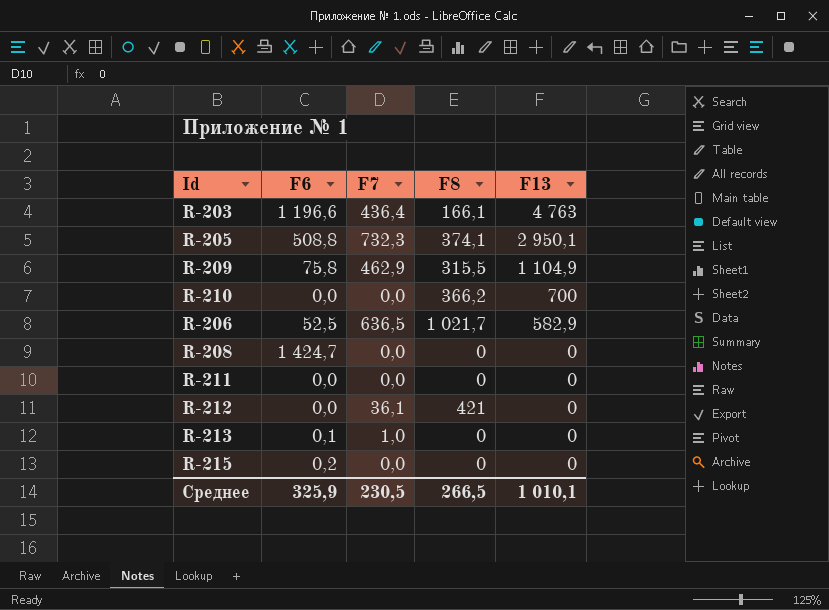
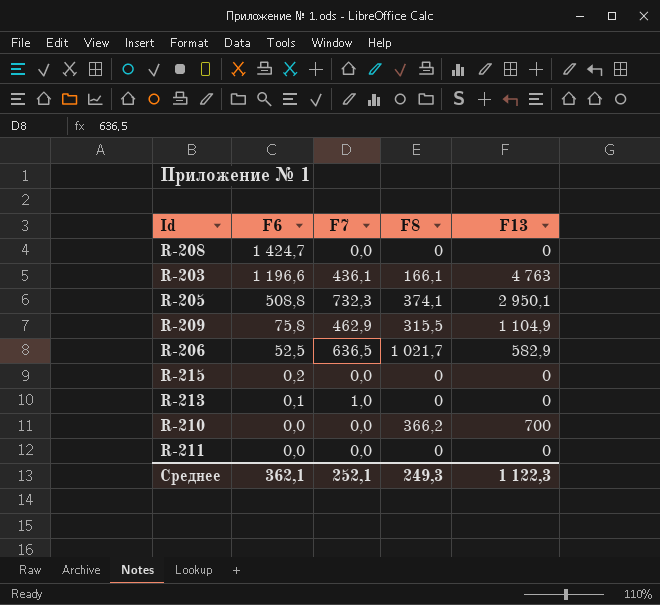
row order: F13 descending -> F6 descending
row R-212: 0,0 | 36,1 | 421 | 0 -> none
R-203 | F7: 436,4 -> 436,1
Среднее | F6: 325,9 -> 362,1
Среднее | F7: 230,5 -> 252,1
Среднее | F8: 266,5 -> 249,3
Среднее | F13: 1 010,1 -> 1 122,3

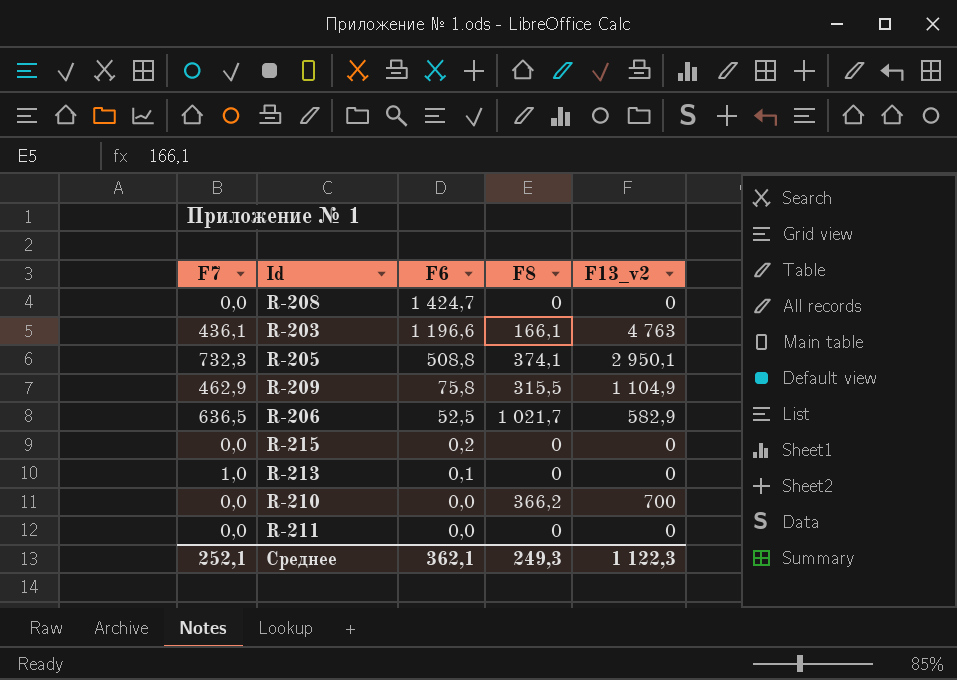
column F7 | position: 3 -> 1
column name: F13 -> F13_v2

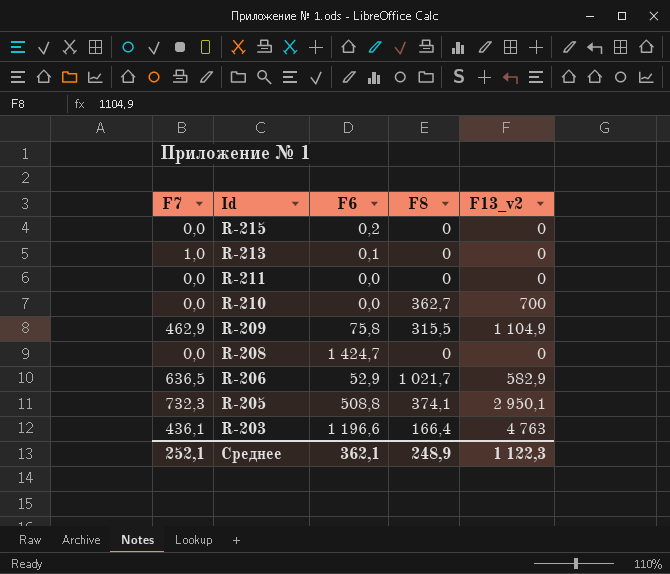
row order: F6 descending -> Id descending
R-210 | F8: 366,2 -> 362,7
R-206 | F6: 52,5 -> 52,9
R-203 | F8: 166,1 -> 166,4
Среднее | F8: 249,3 -> 248,9

